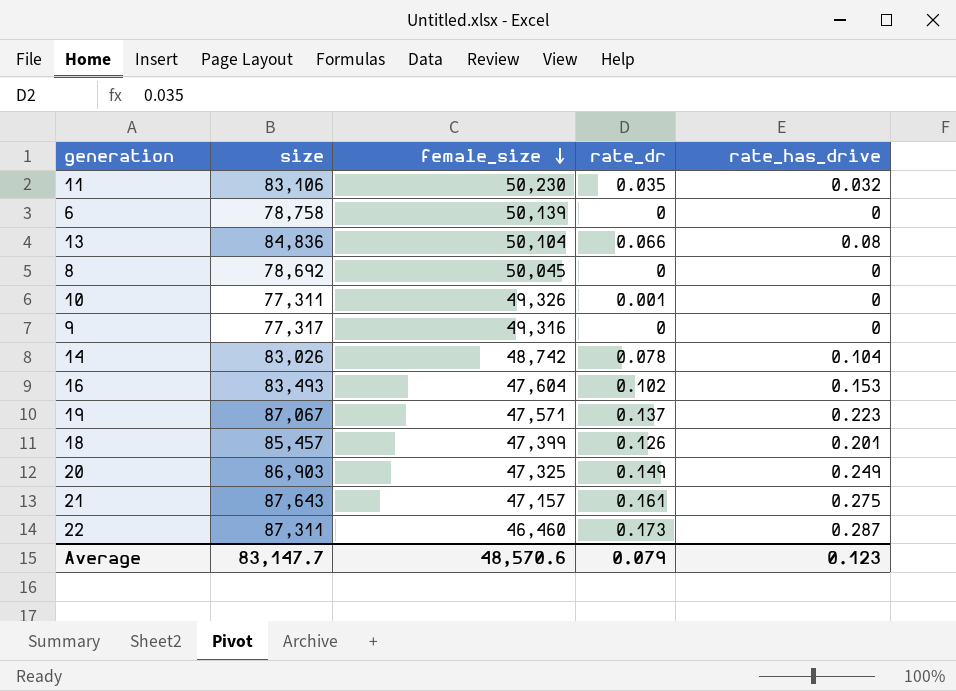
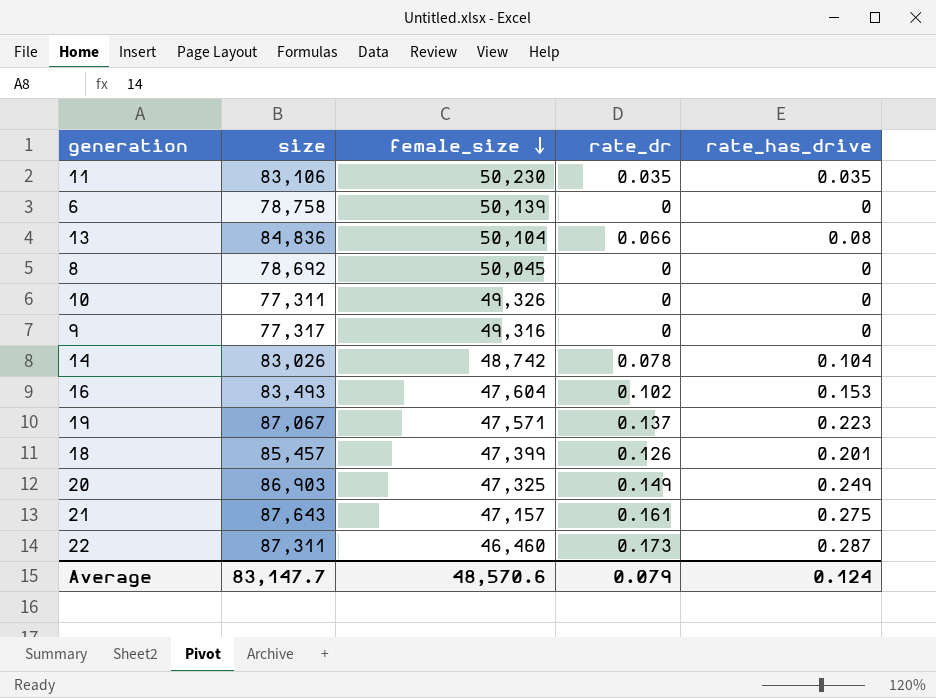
11 | rate_has_drive: 0.032 -> 0.035
10 | rate_dr: 0.001 -> 0
Average | rate_has_drive: 0.123 -> 0.124

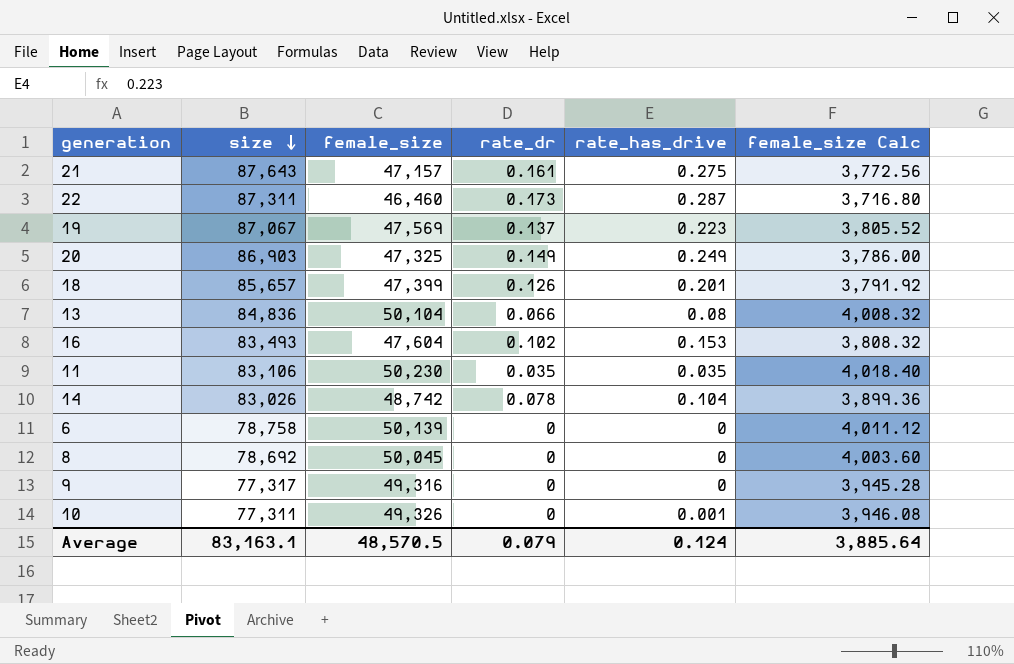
row order: female_size descending -> size descending
column female_size Calc | formula: none -> [female_size] * 0.08
19 | female_size: 47,571 -> 47,569
18 | size: 85,457 -> 85,657
10 | rate_has_drive: 0 -> 0.001
Average | size: 83,147.7 -> 83,163.1
Average | female_size: 48,570.6 -> 48,570.5

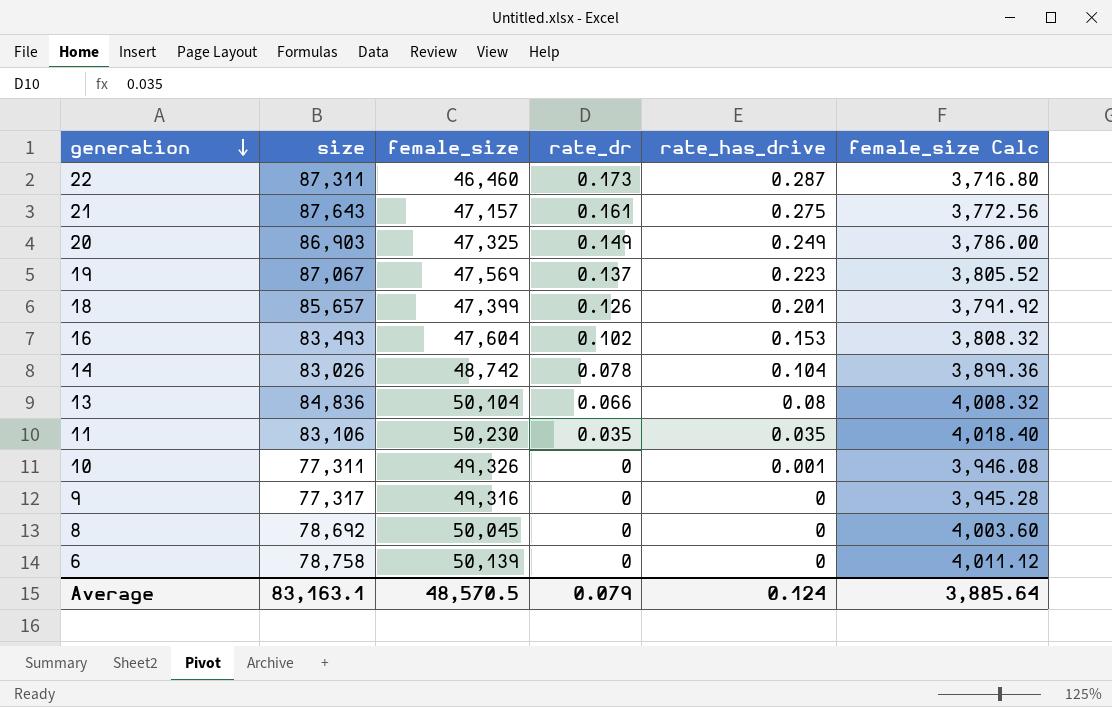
row order: size descending -> generation descending

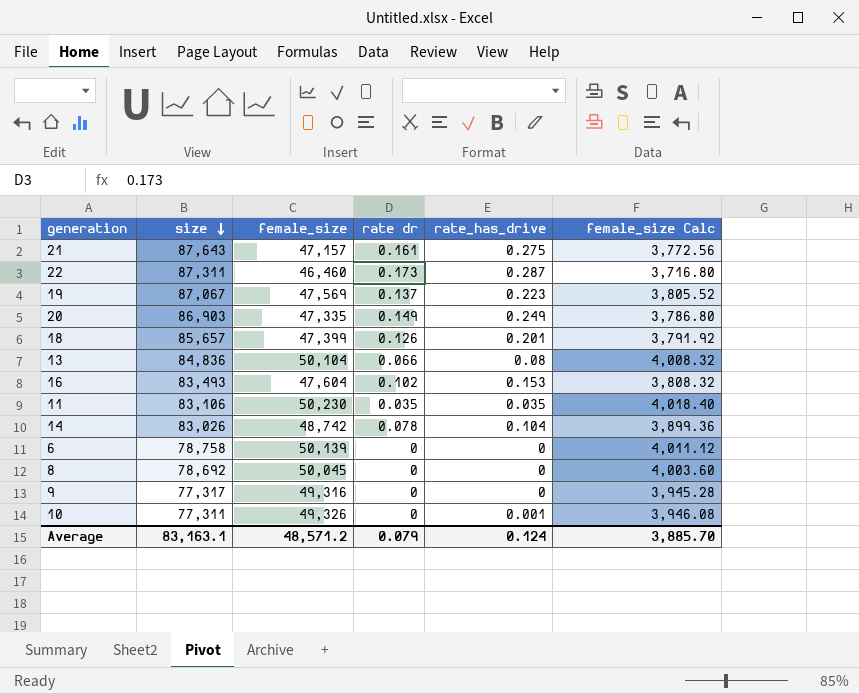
row order: generation descending -> size descending
column name: rate_dr -> rate dr
20 | female_size: 47,325 -> 47,335
20 | female_size Calc: 3,786.00 -> 3,786.80
Average | female_size: 48,570.5 -> 48,571.2
Average | female_size Calc: 3,885.64 -> 3,885.70

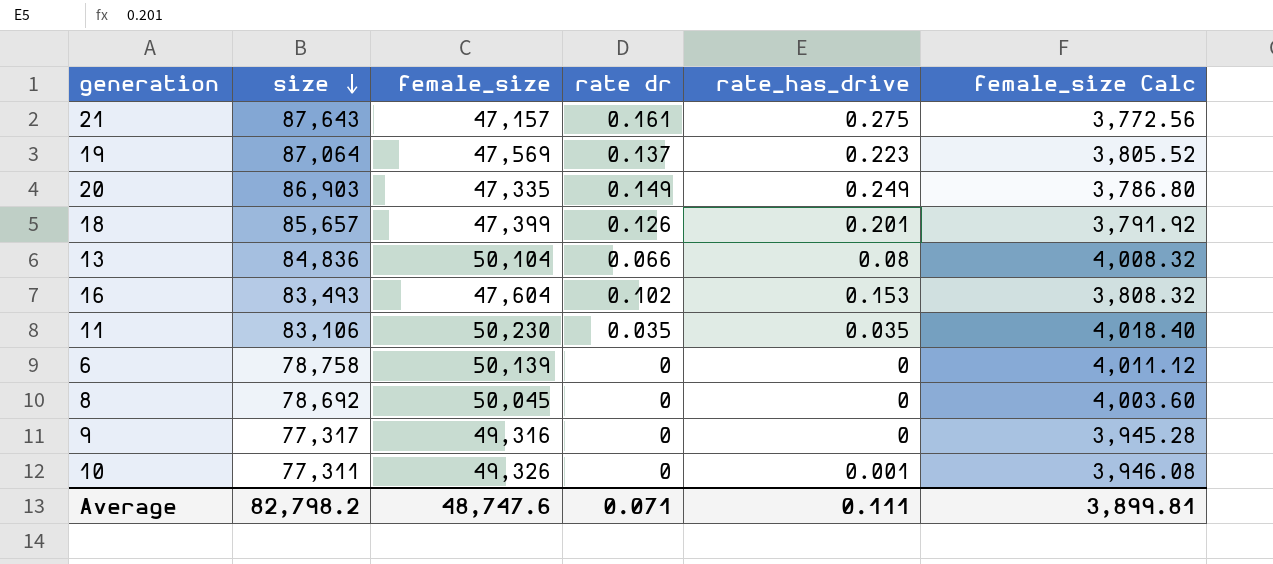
row 22: 87,311 | 46,460 | 0.173 | 0.287 | 3,716.80 -> none
row 14: 83,026 | 48,742 | 0.078 | 0.104 | 3,899.36 -> none
19 | size: 87,067 -> 87,064
Average | size: 83,163.1 -> 82,798.2
Average | female_size: 48,571.2 -> 48,747.6
Average | rate dr: 0.079 -> 0.071
Average | rate_has_drive: 0.124 -> 0.111
Average | female_size Calc: 3,885.70 -> 3,899.81

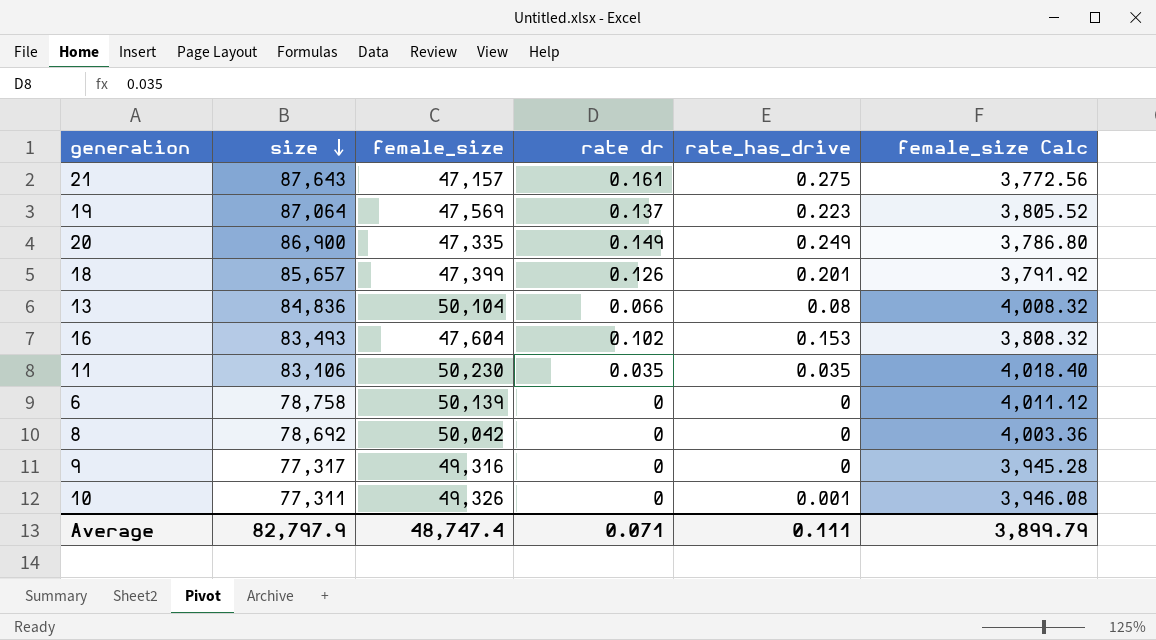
20 | size: 86,903 -> 86,900
8 | female_size: 50,045 -> 50,042
8 | female_size Calc: 4,003.60 -> 4,003.36
Average | size: 82,798.2 -> 82,797.9
Average | female_size: 48,747.6 -> 48,747.4
Average | female_size Calc: 3,899.81 -> 3,899.79

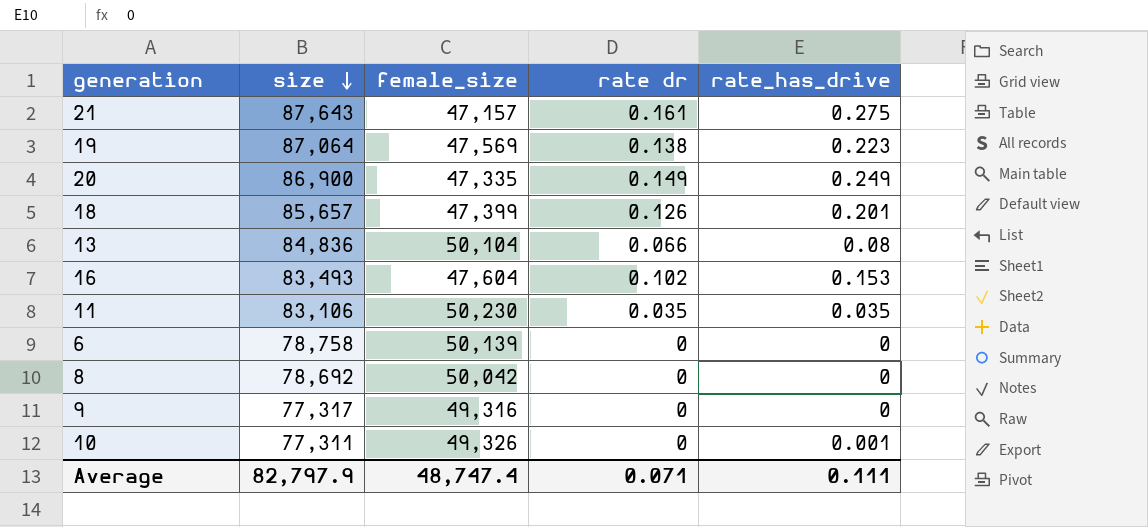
column female_size Calc | formula: [female_size] * 0.08 -> none
19 | rate dr: 0.137 -> 0.138

